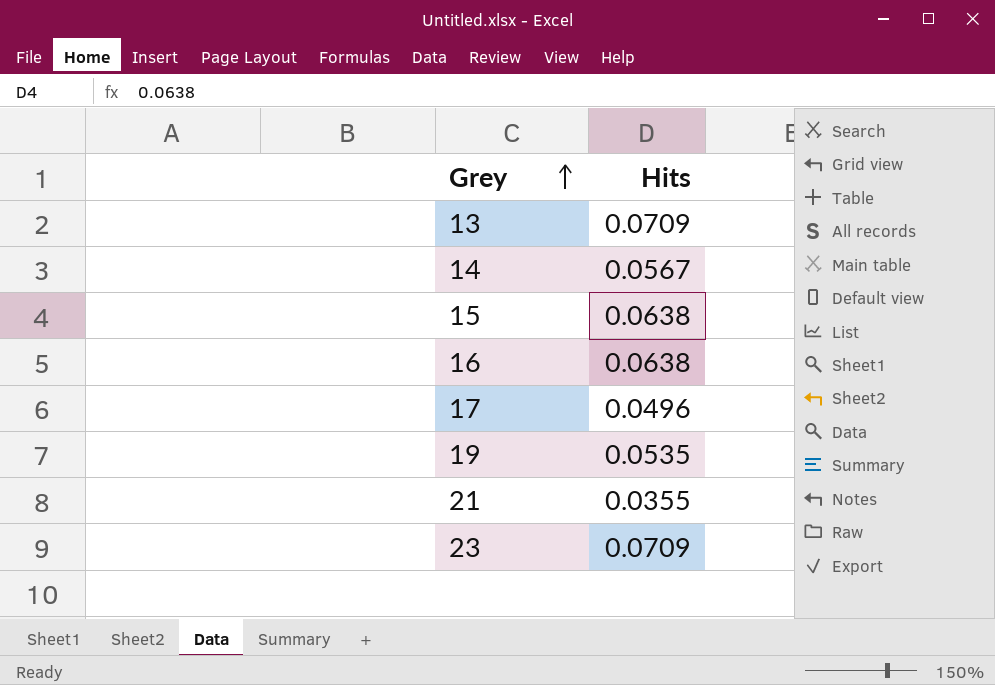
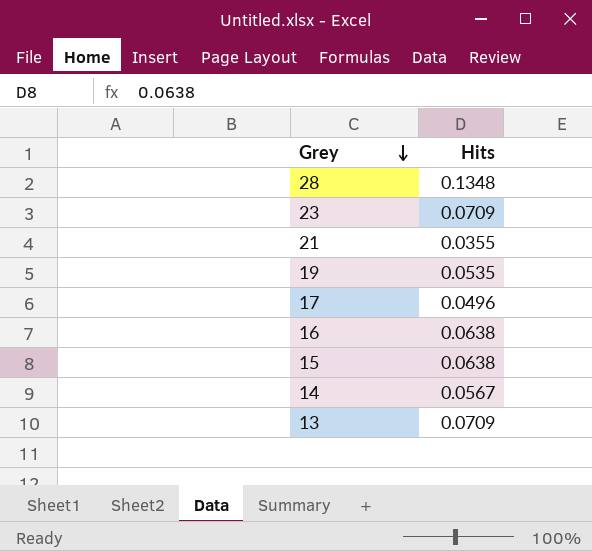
row order: Grey ascending -> Grey descending
row 28: none -> 0.1348

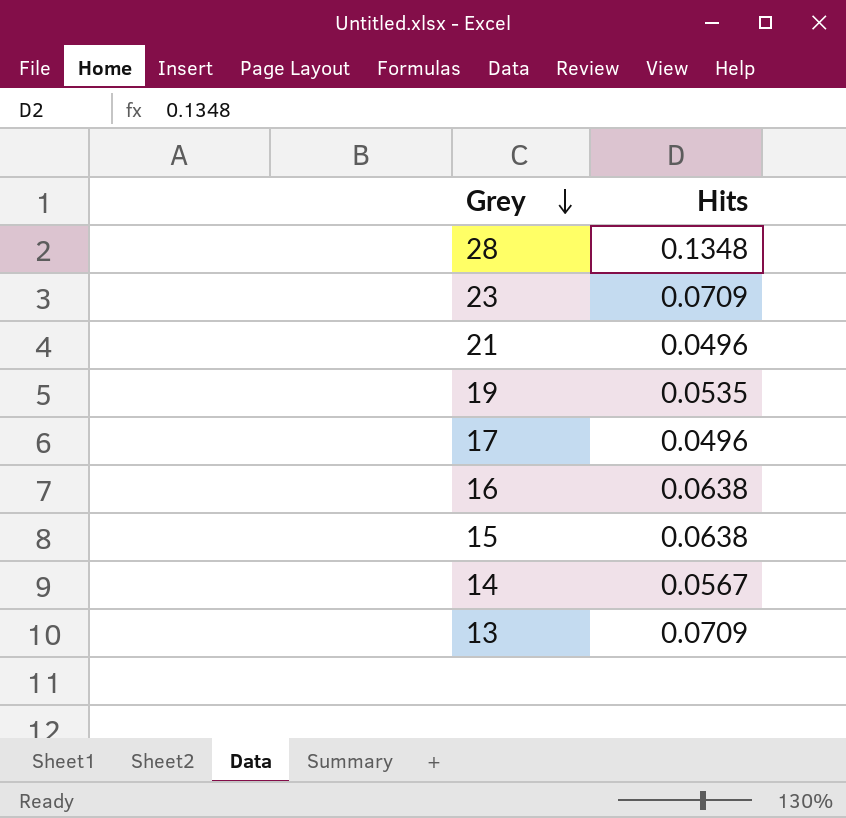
21 | Hits: 0.0355 -> 0.0496

